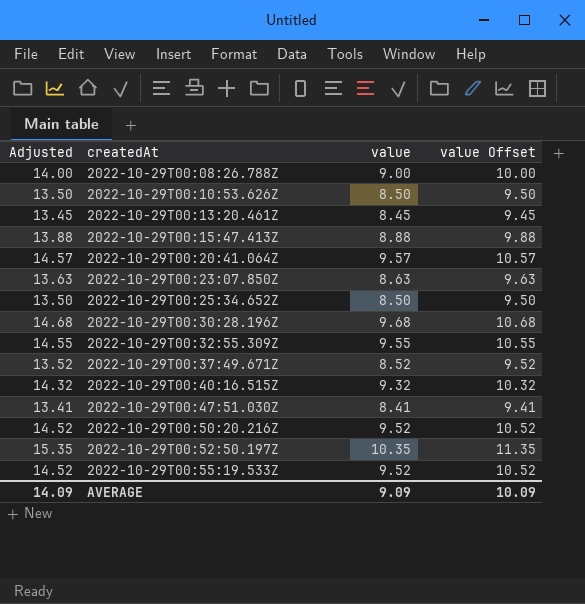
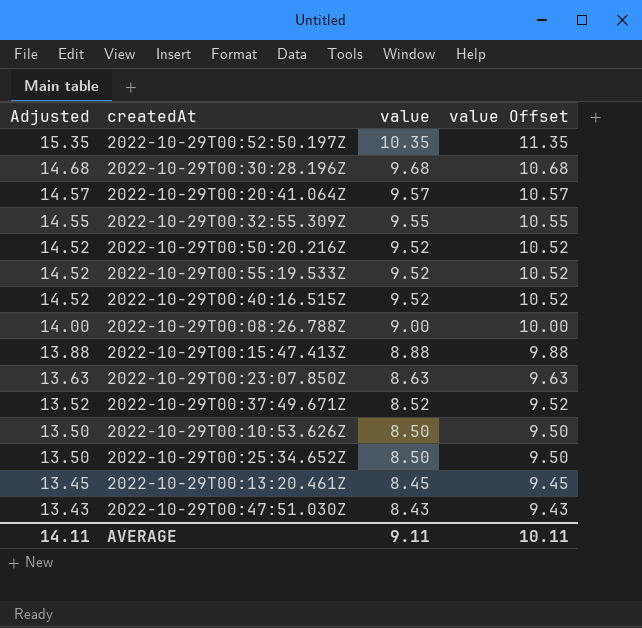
row order: createdAt ascending -> Adjusted descending
2022-10-29T00:40:16.515Z | Adjusted: 14.32 -> 14.52
2022-10-29T00:40:16.515Z | value: 9.32 -> 9.52
2022-10-29T00:40:16.515Z | value Offset: 10.32 -> 10.52
2022-10-29T00:47:51.030Z | Adjusted: 13.41 -> 13.43
2022-10-29T00:47:51.030Z | value: 8.41 -> 8.43
2022-10-29T00:47:51.030Z | value Offset: 9.41 -> 9.43
AVERAGE | Adjusted: 14.09 -> 14.11
AVERAGE | value: 9.09 -> 9.11
AVERAGE | value Offset: 10.09 -> 10.11

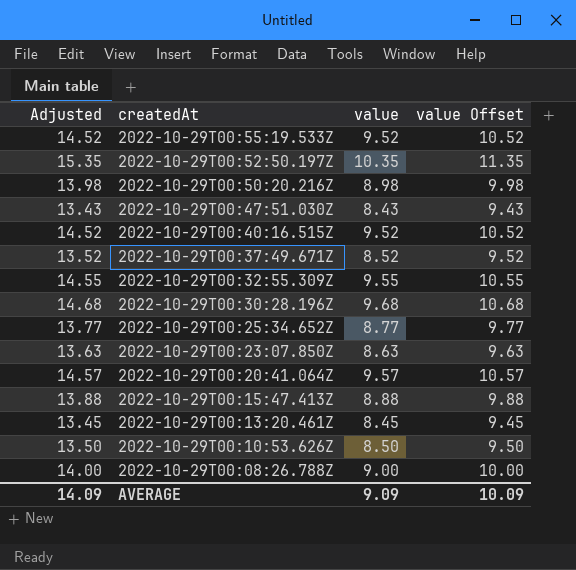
row order: Adjusted descending -> createdAt descending
2022-10-29T00:50:20.216Z | Adjusted: 14.52 -> 13.98
2022-10-29T00:50:20.216Z | value: 9.52 -> 8.98
2022-10-29T00:50:20.216Z | value Offset: 10.52 -> 9.98
2022-10-29T00:25:34.652Z | Adjusted: 13.50 -> 13.77
2022-10-29T00:25:34.652Z | value: 8.50 -> 8.77
2022-10-29T00:25:34.652Z | value Offset: 9.50 -> 9.77
AVERAGE | Adjusted: 14.11 -> 14.09
AVERAGE | value: 9.11 -> 9.09
AVERAGE | value Offset: 10.11 -> 10.09

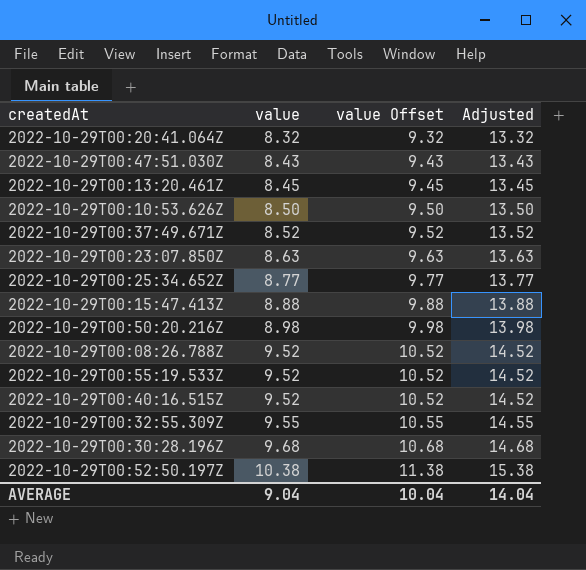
row order: createdAt descending -> value ascending
column Adjusted | position: 1 -> 4
2022-10-29T00:20:41.064Z | value: 9.57 -> 8.32
2022-10-29T00:20:41.064Z | value Offset: 10.57 -> 9.32
2022-10-29T00:20:41.064Z | Adjusted: 14.57 -> 13.32
2022-10-29T00:08:26.788Z | value: 9.00 -> 9.52
2022-10-29T00:08:26.788Z | value Offset: 10.00 -> 10.52
2022-10-29T00:08:26.788Z | Adjusted: 14.00 -> 14.52
2022-10-29T00:52:50.197Z | value: 10.35 -> 10.38
2022-10-29T00:52:50.197Z | value Offset: 11.35 -> 11.38
2022-10-29T00:52:50.197Z | Adjusted: 15.35 -> 15.38
AVERAGE | value: 9.09 -> 9.04
AVERAGE | value Offset: 10.09 -> 10.04
AVERAGE | Adjusted: 14.09 -> 14.04

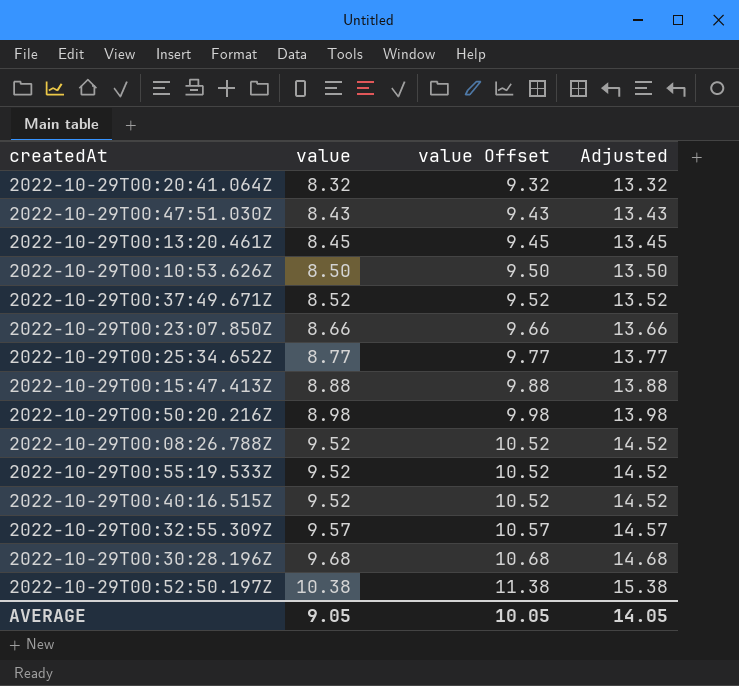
2022-10-29T00:23:07.850Z | value: 8.63 -> 8.66
2022-10-29T00:23:07.850Z | value Offset: 9.63 -> 9.66
2022-10-29T00:23:07.850Z | Adjusted: 13.63 -> 13.66
2022-10-29T00:32:55.309Z | value: 9.55 -> 9.57
2022-10-29T00:32:55.309Z | value Offset: 10.55 -> 10.57
2022-10-29T00:32:55.309Z | Adjusted: 14.55 -> 14.57
AVERAGE | value: 9.04 -> 9.05
AVERAGE | value Offset: 10.04 -> 10.05
AVERAGE | Adjusted: 14.04 -> 14.05

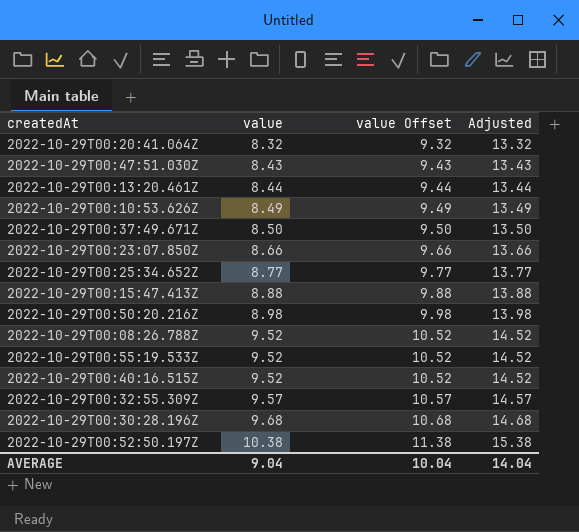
2022-10-29T00:13:20.461Z | value: 8.45 -> 8.44
2022-10-29T00:13:20.461Z | value Offset: 9.45 -> 9.44
2022-10-29T00:13:20.461Z | Adjusted: 13.45 -> 13.44
2022-10-29T00:10:53.626Z | value: 8.50 -> 8.49
2022-10-29T00:10:53.626Z | value Offset: 9.50 -> 9.49
2022-10-29T00:10:53.626Z | Adjusted: 13.50 -> 13.49
2022-10-29T00:37:49.671Z | value: 8.52 -> 8.50
2022-10-29T00:37:49.671Z | value Offset: 9.52 -> 9.50
2022-10-29T00:37:49.671Z | Adjusted: 13.52 -> 13.50
AVERAGE | value: 9.05 -> 9.04
AVERAGE | value Offset: 10.05 -> 10.04
AVERAGE | Adjusted: 14.05 -> 14.04

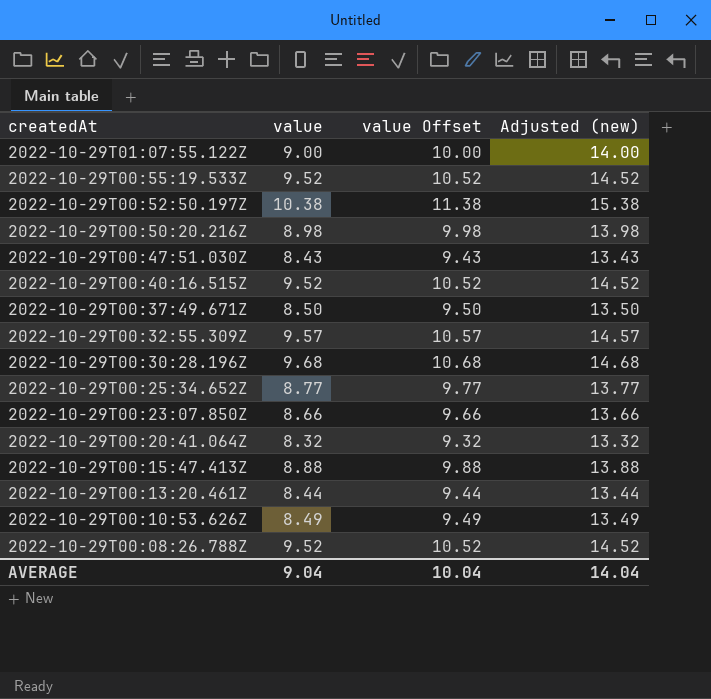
row order: value ascending -> createdAt descending
column name: Adjusted -> Adjusted (new)
row 2022-10-29T01:07:55.122Z: none -> 9.00 | 10.00 | 14.00

